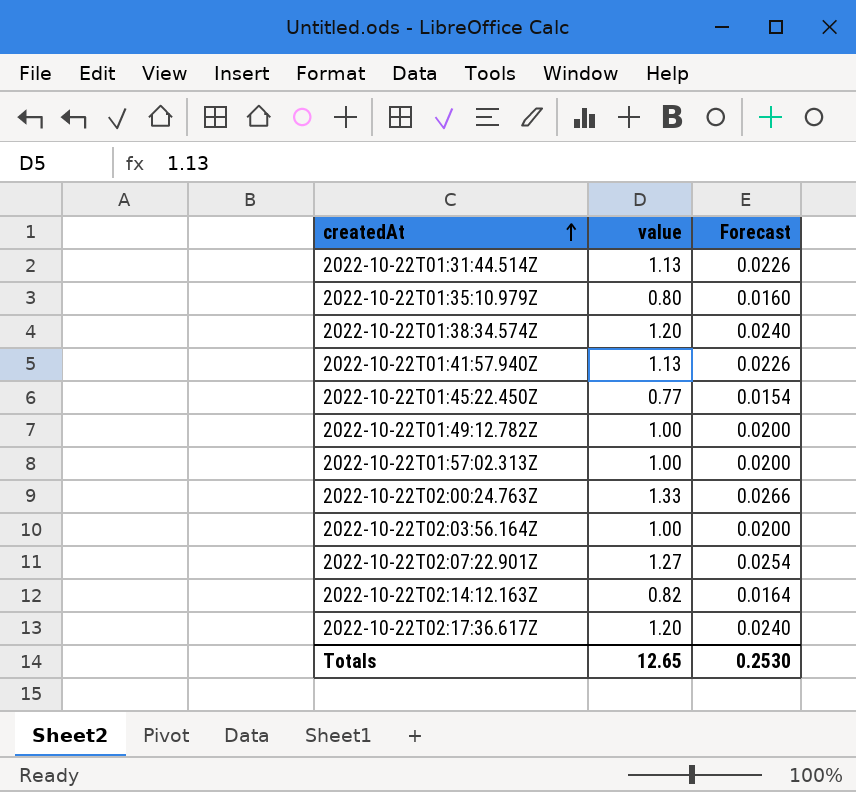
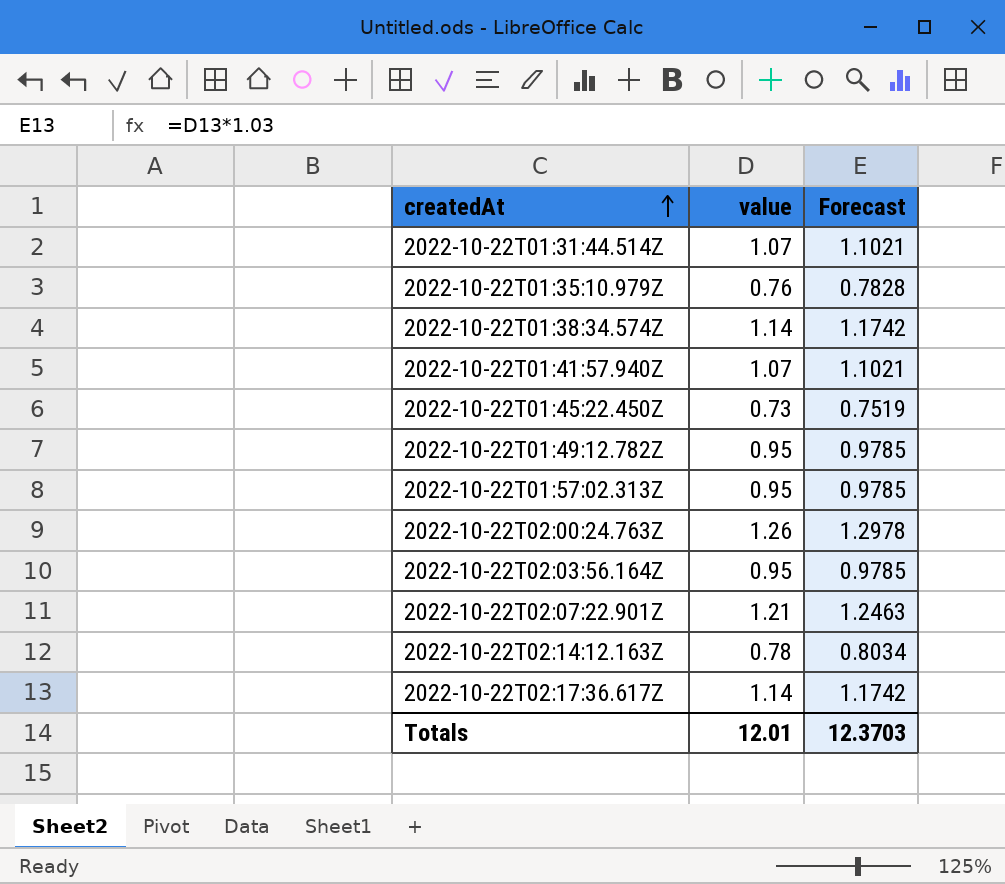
column Forecast | formula: [value] * 0.02 -> [value] * 1.03
2022-10-22T01:31:44.514Z | value: 1.13 -> 1.07
2022-10-22T01:35:10.979Z | value: 0.80 -> 0.76
2022-10-22T01:38:34.574Z | value: 1.20 -> 1.14
2022-10-22T01:41:57.940Z | value: 1.13 -> 1.07
2022-10-22T01:45:22.450Z | value: 0.77 -> 0.73
2022-10-22T01:49:12.782Z | value: 1.00 -> 0.95
2022-10-22T01:57:02.313Z | value: 1.00 -> 0.95
2022-10-22T02:00:24.763Z | value: 1.33 -> 1.26
2022-10-22T02:03:56.164Z | value: 1.00 -> 0.95
2022-10-22T02:07:22.901Z | value: 1.27 -> 1.21
2022-10-22T02:14:12.163Z | value: 0.82 -> 0.78
2022-10-22T02:17:36.617Z | value: 1.20 -> 1.14
Totals | value: 12.65 -> 12.01
Totals | Forecast: 0.2530 -> 12.3703

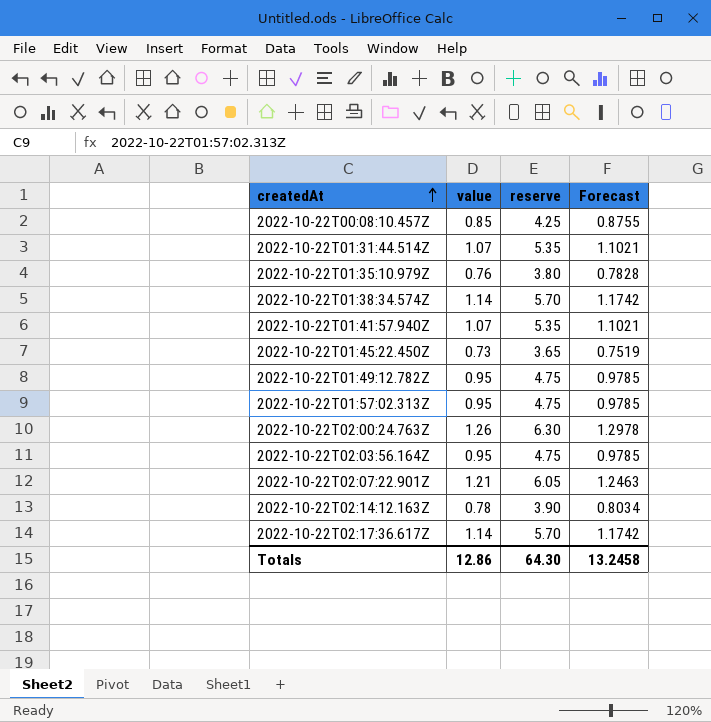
column reserve | formula: none -> [value] * 5
row 2022-10-22T00:08:10.457Z: none -> 0.85 | 4.25 | 0.8755
Totals | value: 12.01 -> 12.86
Totals | Forecast: 12.3703 -> 13.2458

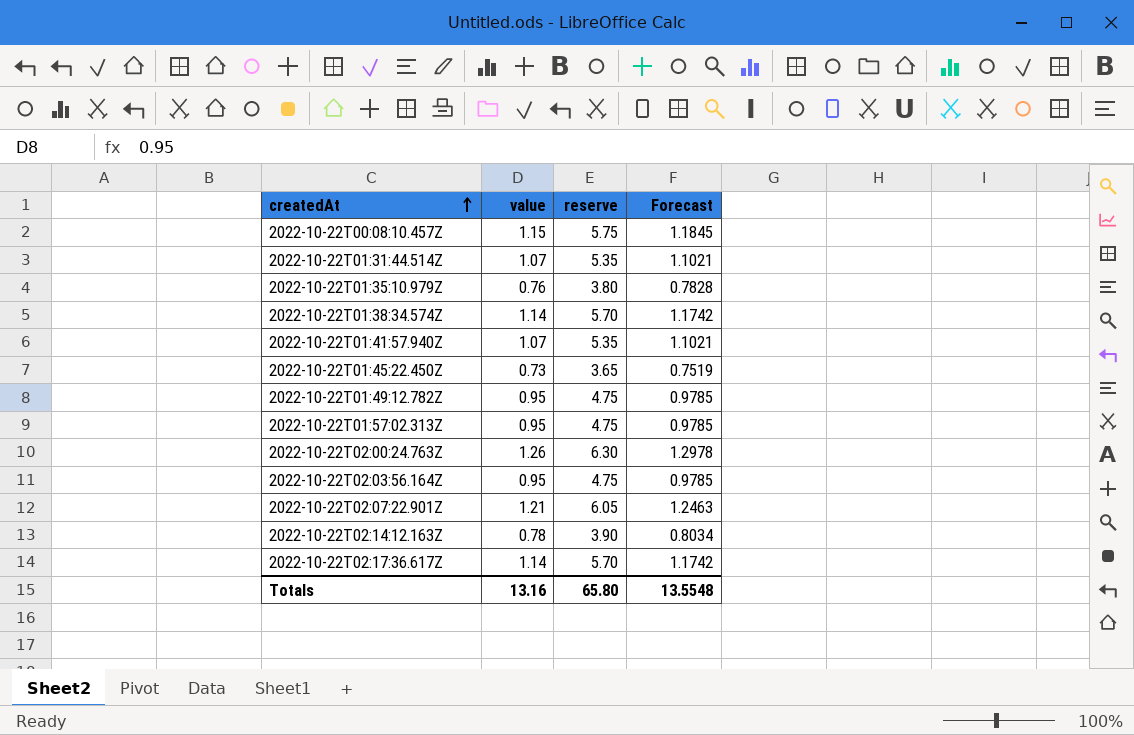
2022-10-22T00:08:10.457Z | value: 0.85 -> 1.15
2022-10-22T00:08:10.457Z | reserve: 4.25 -> 5.75
2022-10-22T00:08:10.457Z | Forecast: 0.8755 -> 1.1845
Totals | value: 12.86 -> 13.16
Totals | reserve: 64.30 -> 65.80
Totals | Forecast: 13.2458 -> 13.5548

